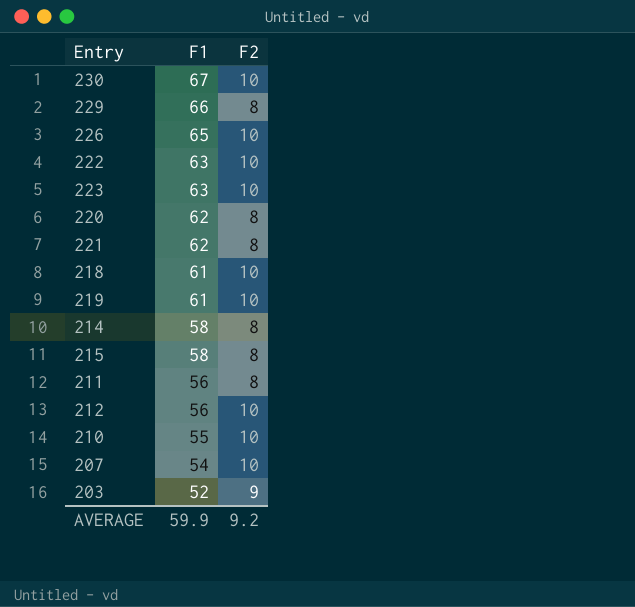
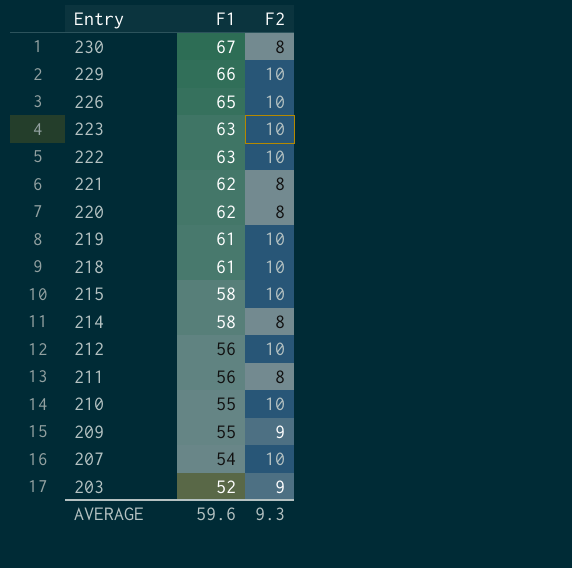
row order: F1 descending -> Entry descending
230 | F2: 10 -> 8
229 | F2: 8 -> 10
215 | F2: 8 -> 10
row 209: none -> 55 | 9
AVERAGE | F1: 59.9 -> 59.6
AVERAGE | F2: 9.2 -> 9.3

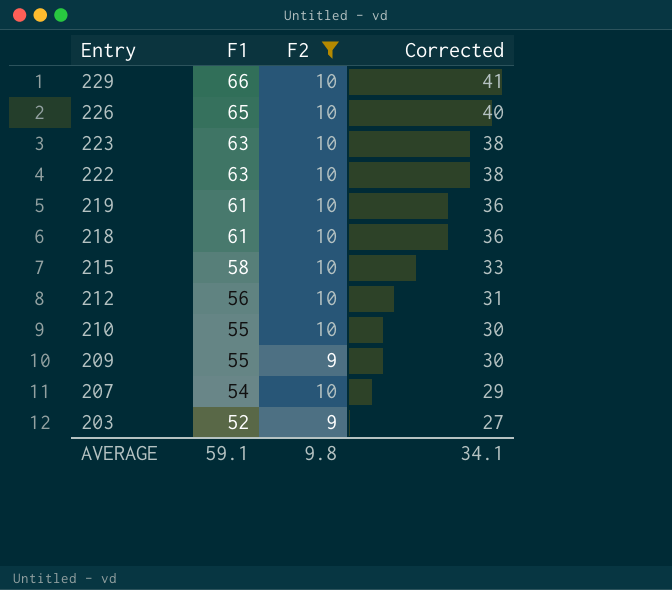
filter: none -> F2 != 8
column Corrected | formula: none -> [F1] - 25
AVERAGE | F1: 59.6 -> 59.1
AVERAGE | F2: 9.3 -> 9.8

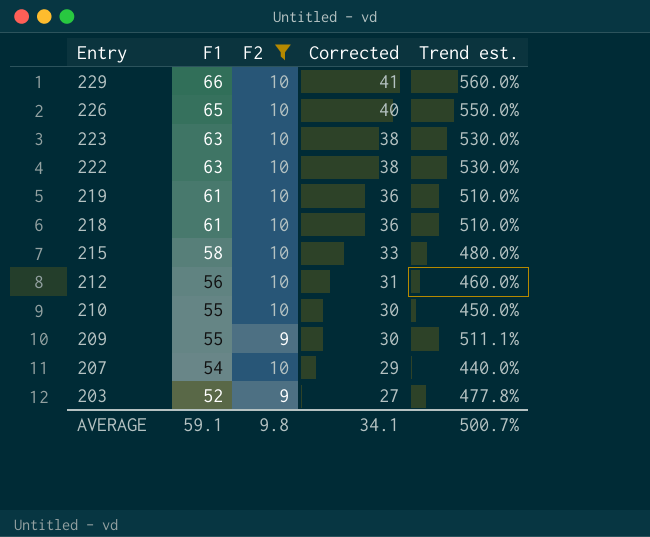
column Trend est. | formula: none -> ([F1] - [F2]) / [F2]

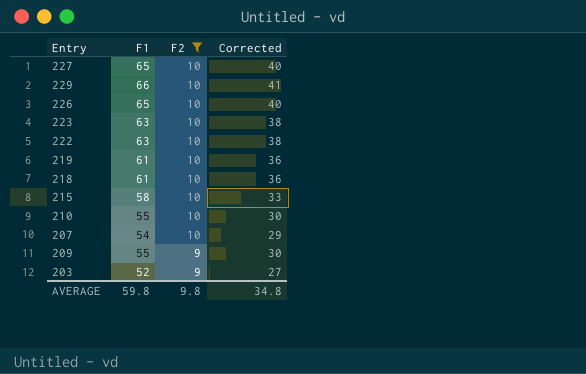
row order: Entry descending -> F2 descending
column Trend est. | formula: ([F1] - [F2]) / [F2] -> none
row 212: 56 | 10 | 31 | 460.0% -> none
row 227: none -> 65 | 10 | 40
AVERAGE | F1: 59.1 -> 59.8
AVERAGE | Corrected: 34.1 -> 34.8

